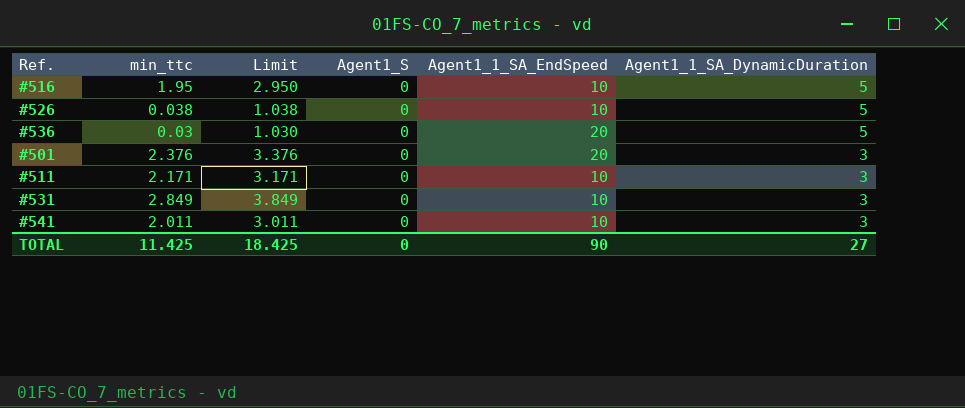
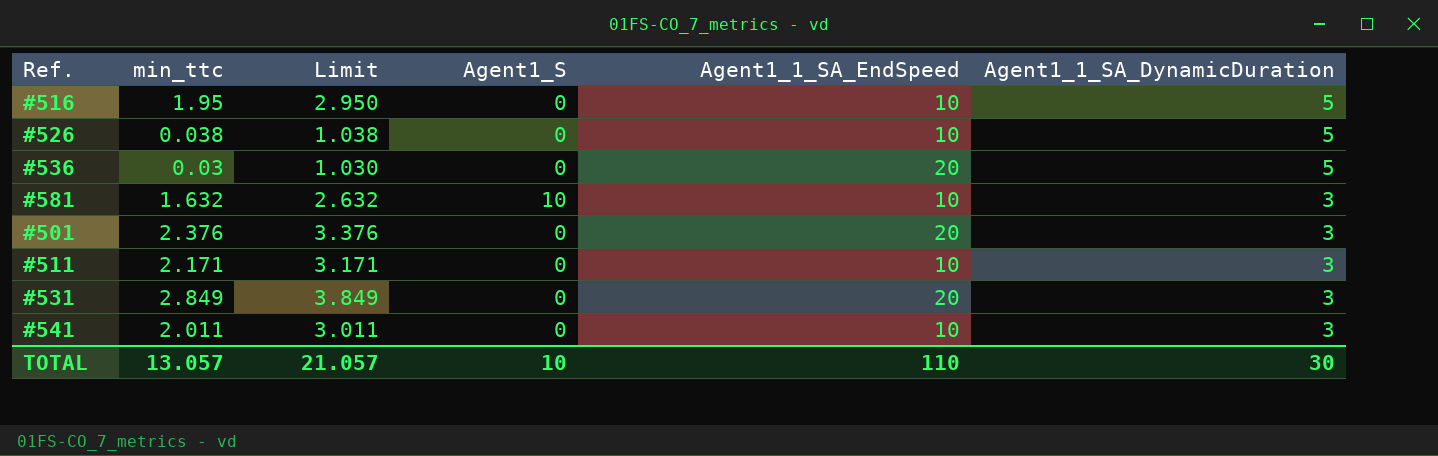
row #581: none -> 1.632 | 2.632 | 10 | 10 | 3
#531 | Agent1_1_SA_EndSpeed: 10 -> 20
TOTAL | min_ttc: 11.425 -> 13.057
TOTAL | Limit: 18.425 -> 21.057
TOTAL | Agent1_S: 0 -> 10
TOTAL | Agent1_1_SA_EndSpeed: 90 -> 110
TOTAL | Agent1_1_SA_DynamicDuration: 27 -> 30

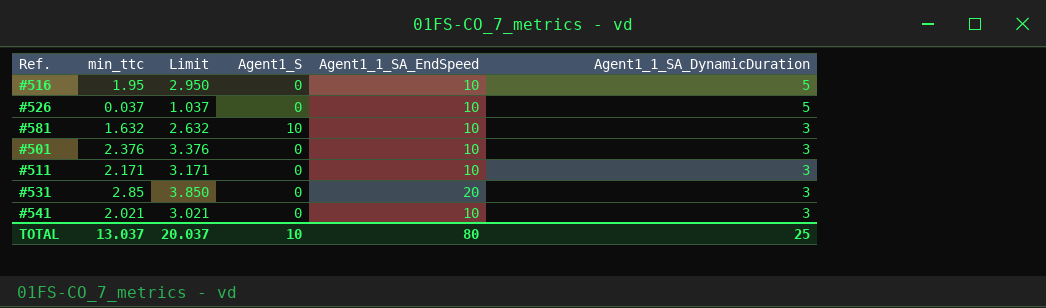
row #536: 0.03 | 1.030 | 0 | 20 | 5 -> none
#526 | min_ttc: 0.038 -> 0.037
#526 | Limit: 1.038 -> 1.037
#501 | Agent1_1_SA_EndSpeed: 20 -> 10
#531 | min_ttc: 2.849 -> 2.85
#531 | Limit: 3.849 -> 3.850
#541 | min_ttc: 2.011 -> 2.021
#541 | Limit: 3.011 -> 3.021
TOTAL | min_ttc: 13.057 -> 13.037
TOTAL | Limit: 21.057 -> 20.037
TOTAL | Agent1_1_SA_EndSpeed: 110 -> 80
TOTAL | Agent1_1_SA_DynamicDuration: 30 -> 25

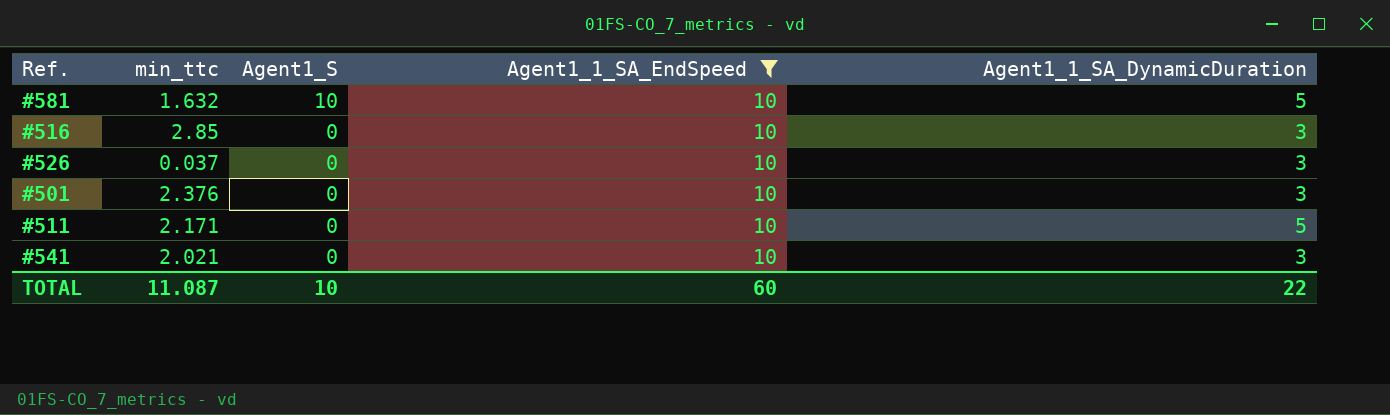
filter: none -> Agent1_1_SA_EndSpeed = 10
row order: Agent1_1_SA_DynamicDuration descending -> Agent1_S descending
column Limit | formula: [min_ttc] + 1 -> none
#581 | Agent1_1_SA_DynamicDuration: 3 -> 5
#516 | min_ttc: 1.95 -> 2.85
#516 | Agent1_1_SA_DynamicDuration: 5 -> 3
#526 | Agent1_1_SA_DynamicDuration: 5 -> 3
#511 | Agent1_1_SA_DynamicDuration: 3 -> 5
TOTAL | min_ttc: 13.037 -> 11.087
TOTAL | Agent1_1_SA_EndSpeed: 80 -> 60
TOTAL | Agent1_1_SA_DynamicDuration: 25 -> 22

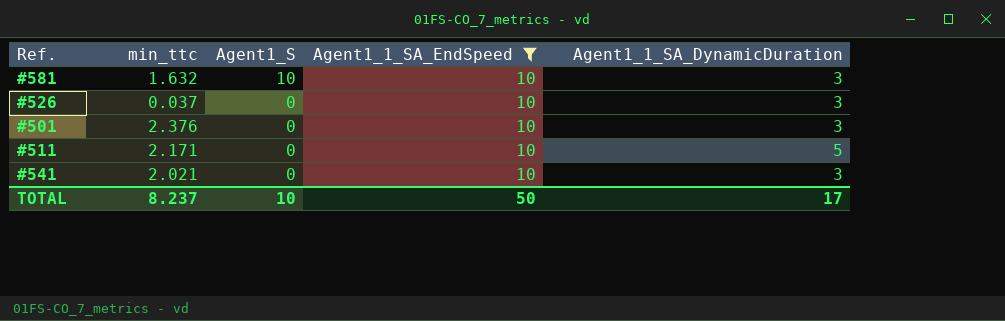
row #516: 2.85 | 0 | 10 | 3 -> none
#581 | Agent1_1_SA_DynamicDuration: 5 -> 3
TOTAL | min_ttc: 11.087 -> 8.237
TOTAL | Agent1_1_SA_EndSpeed: 60 -> 50
TOTAL | Agent1_1_SA_DynamicDuration: 22 -> 17

